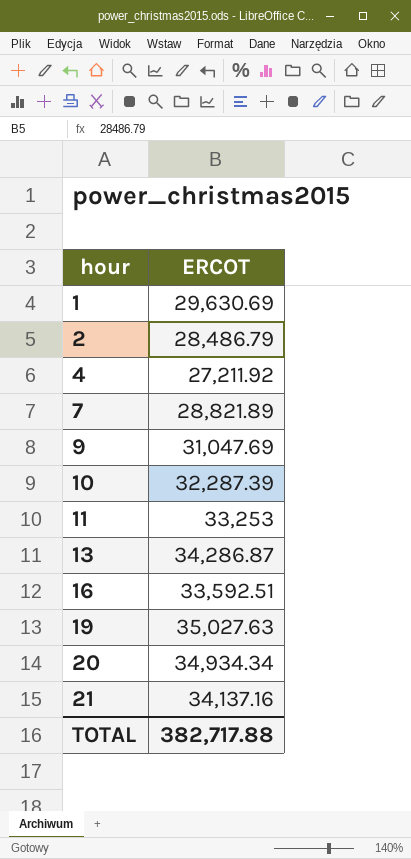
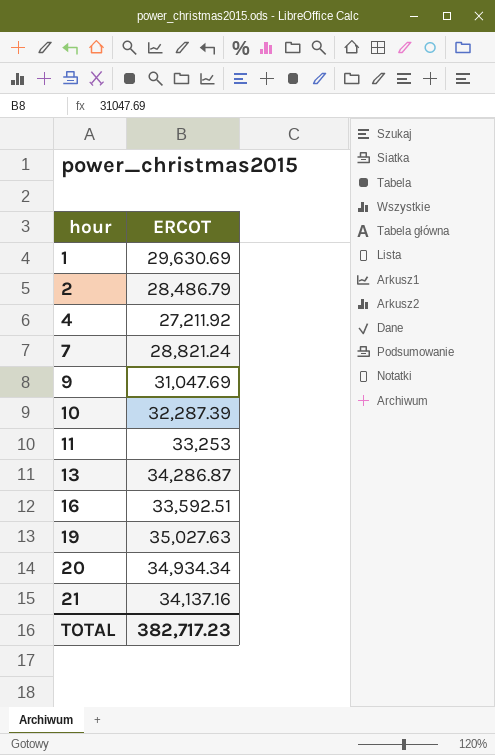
7 | ERCOT: 28,821.89 -> 28,821.24
TOTAL | ERCOT: 382,717.88 -> 382,717.23

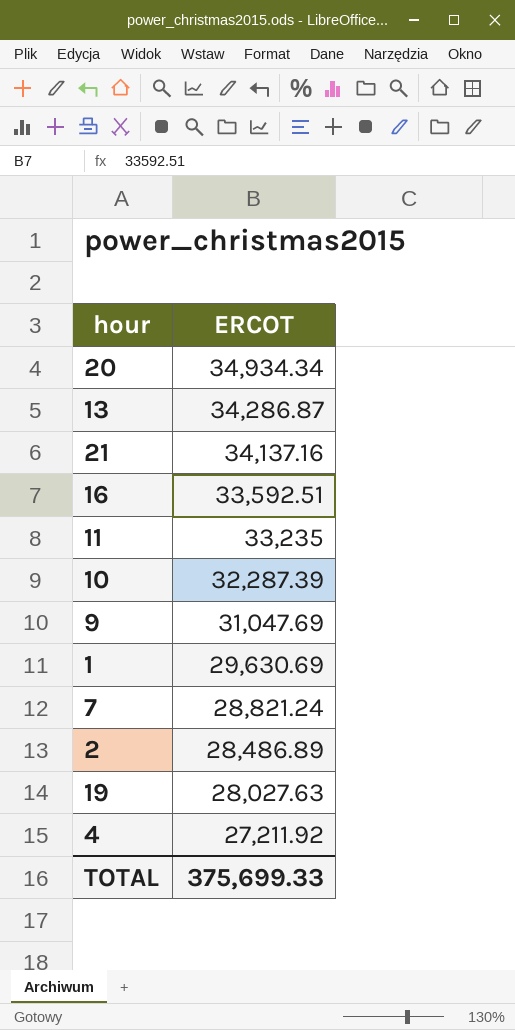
row order: hour ascending -> ERCOT descending
11 | ERCOT: 33,253 -> 33,235
2 | ERCOT: 28,486.79 -> 28,486.89
19 | ERCOT: 35,027.63 -> 28,027.63
TOTAL | ERCOT: 382,717.23 -> 375,699.33

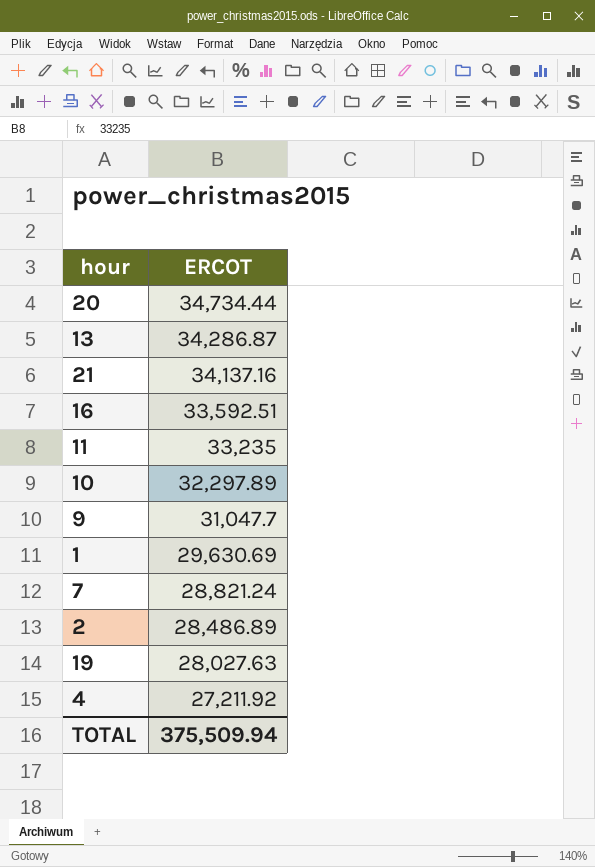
20 | ERCOT: 34,934.34 -> 34,734.44
10 | ERCOT: 32,287.39 -> 32,297.89
9 | ERCOT: 31,047.69 -> 31,047.7
TOTAL | ERCOT: 375,699.33 -> 375,509.94

